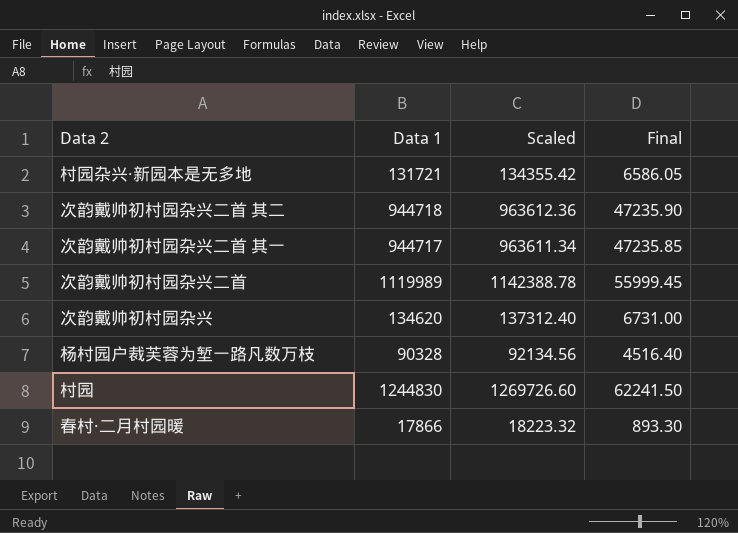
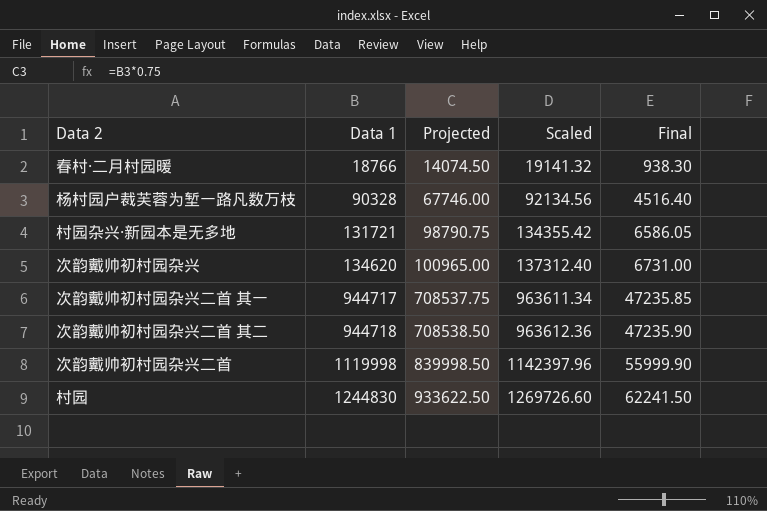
row order: none -> Data 1 ascending
column Projected | formula: none -> [Data 1] * 0.75
春村·二月村园暖 | Data 1: 17866 -> 18766
春村·二月村园暖 | Scaled: 18223.32 -> 19141.32
春村·二月村园暖 | Final: 893.30 -> 938.30
次韵戴帅初村园杂兴二首 | Data 1: 1119989 -> 1119998
次韵戴帅初村园杂兴二首 | Scaled: 1142388.78 -> 1142397.96
次韵戴帅初村园杂兴二首 | Final: 55999.45 -> 55999.90

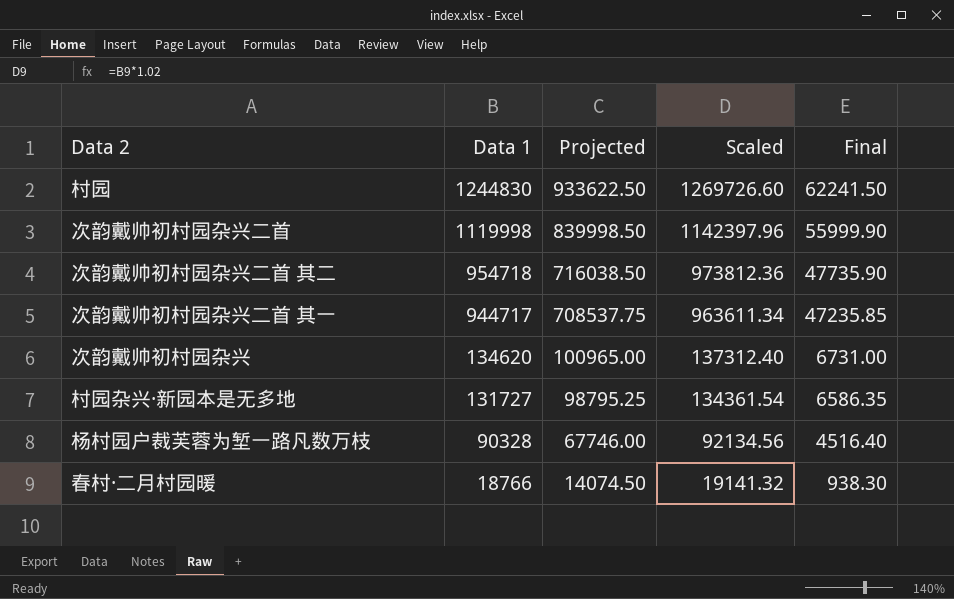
row order: Data 1 ascending -> Data 1 descending
次韵戴帅初村园杂兴二首 其二 | Data 1: 944718 -> 954718
次韵戴帅初村园杂兴二首 其二 | Projected: 708538.50 -> 716038.50
次韵戴帅初村园杂兴二首 其二 | Scaled: 963612.36 -> 973812.36
次韵戴帅初村园杂兴二首 其二 | Final: 47235.90 -> 47735.90
村园杂兴·新园本是无多地 | Data 1: 131721 -> 131727
村园杂兴·新园本是无多地 | Projected: 98790.75 -> 98795.25
村园杂兴·新园本是无多地 | Scaled: 134355.42 -> 134361.54
村园杂兴·新园本是无多地 | Final: 6586.05 -> 6586.35

